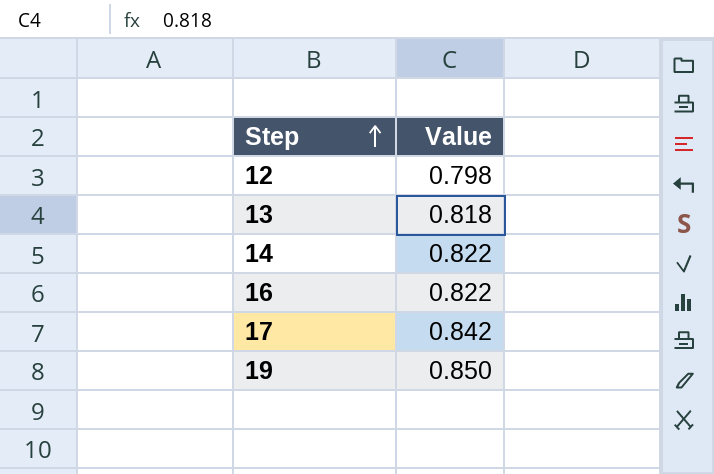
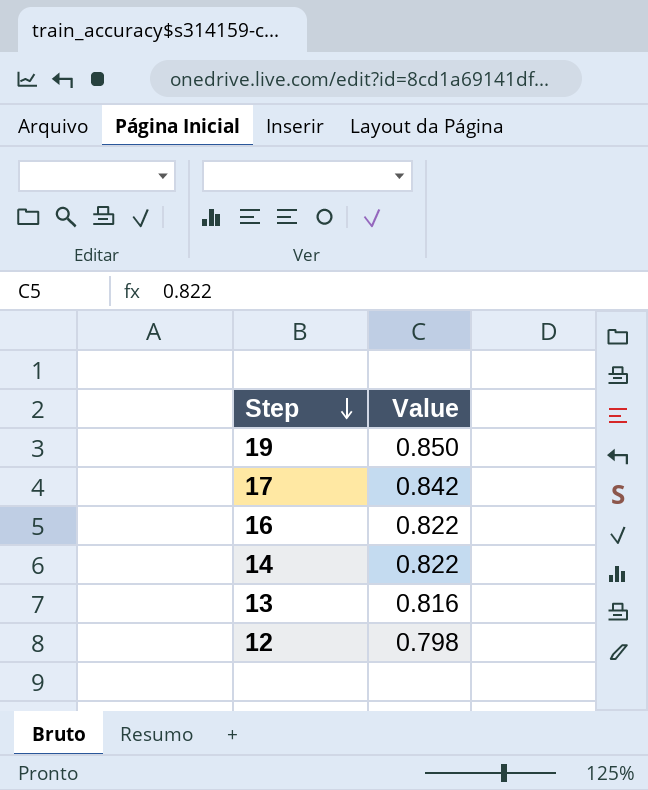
row order: Step ascending -> Step descending
13 | Value: 0.818 -> 0.816

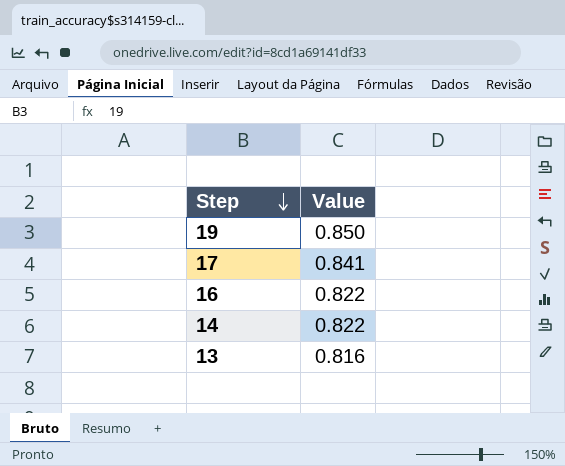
row 12: 0.798 -> none
17 | Value: 0.842 -> 0.841

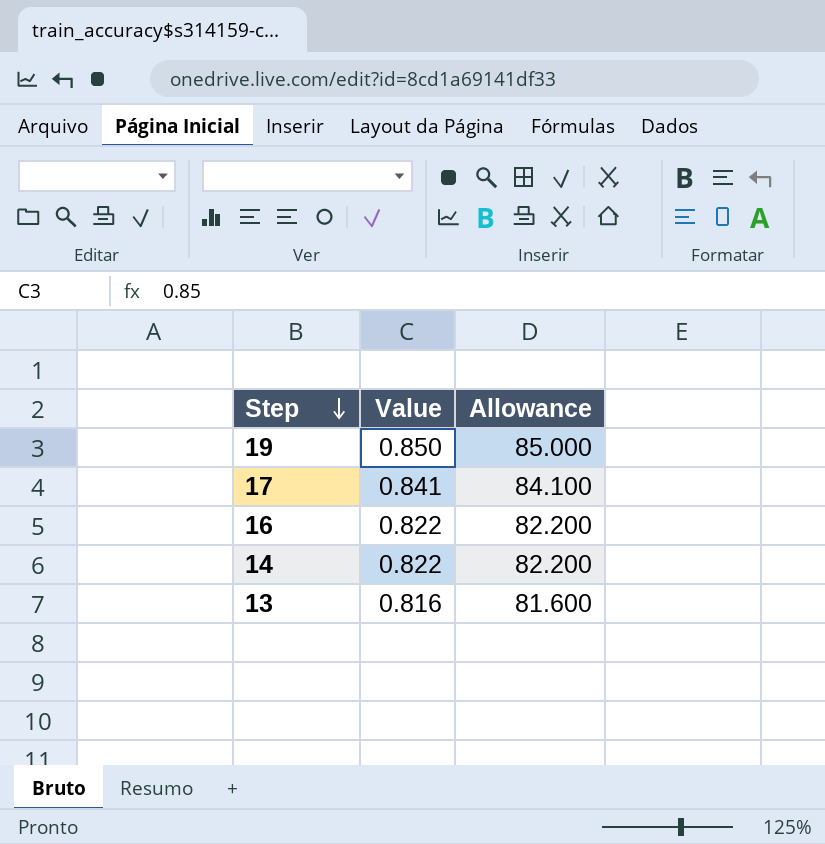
column Allowance | formula: none -> [Value] * 100

